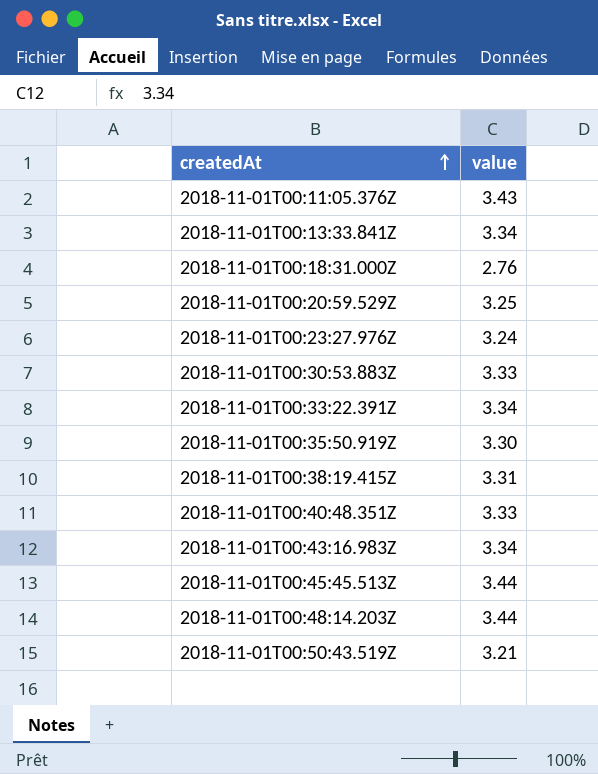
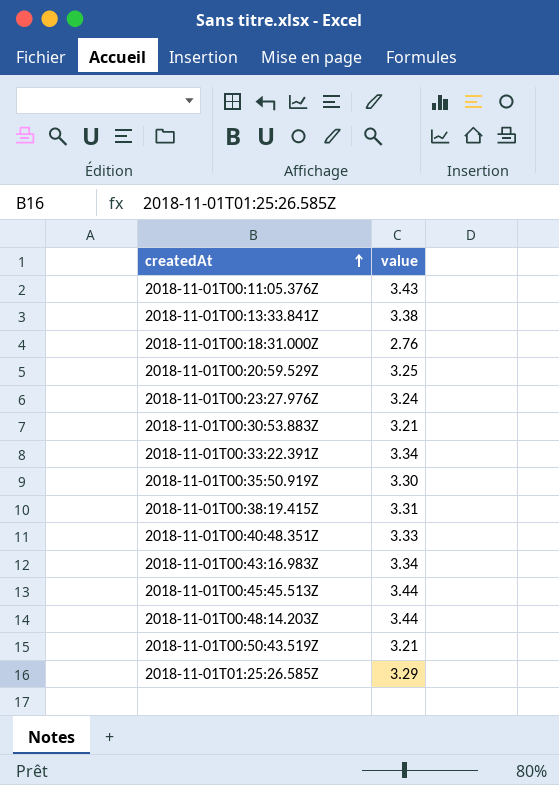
2018-11-01T00:13:33.841Z | value: 3.34 -> 3.38
2018-11-01T00:30:53.883Z | value: 3.33 -> 3.21
row 2018-11-01T01:25:26.585Z: none -> 3.29

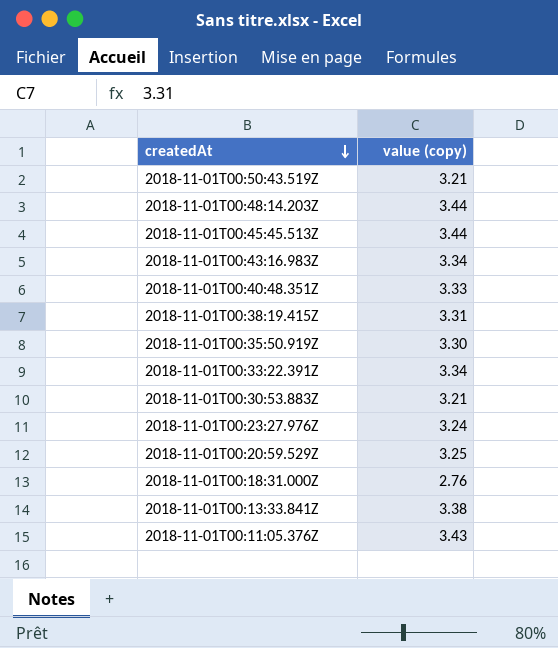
row order: createdAt ascending -> createdAt descending
column name: value -> value (copy)
row 2018-11-01T01:25:26.585Z: 3.29 -> none

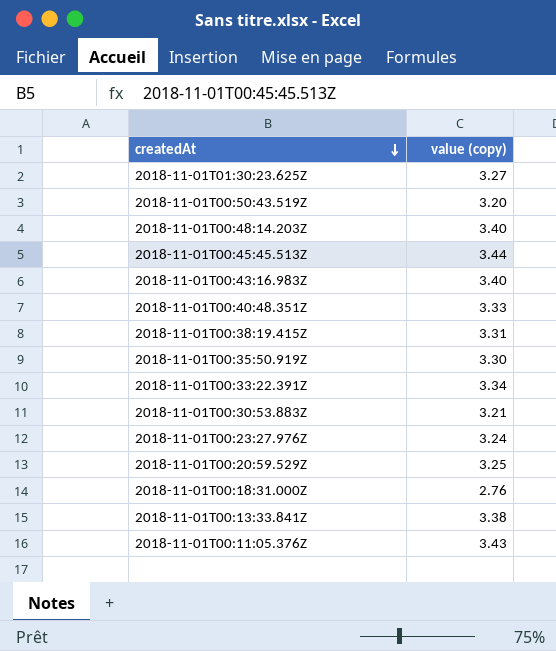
row 2018-11-01T01:30:23.625Z: none -> 3.27
2018-11-01T00:50:43.519Z | value (copy): 3.21 -> 3.20
2018-11-01T00:48:14.203Z | value (copy): 3.44 -> 3.40
2018-11-01T00:43:16.983Z | value (copy): 3.34 -> 3.40

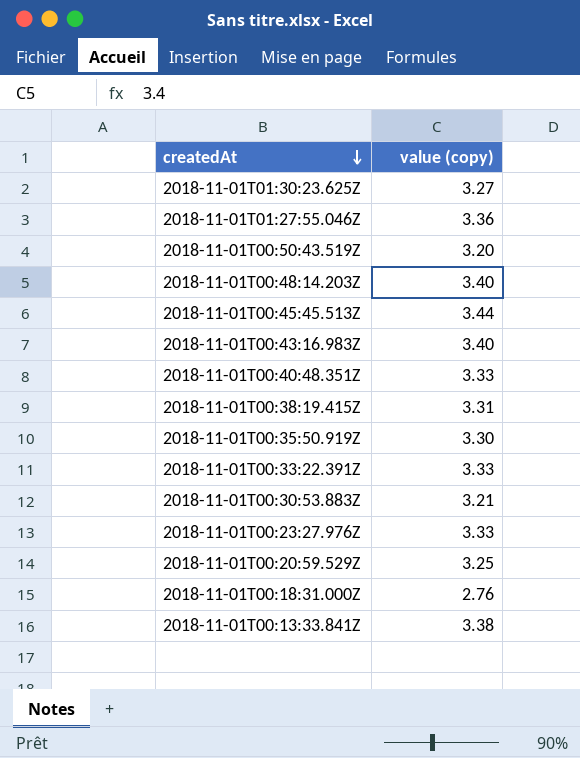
row 2018-11-01T00:11:05.376Z: 3.43 -> none
row 2018-11-01T01:27:55.046Z: none -> 3.36
2018-11-01T00:33:22.391Z | value (copy): 3.34 -> 3.33
2018-11-01T00:23:27.976Z | value (copy): 3.24 -> 3.33

